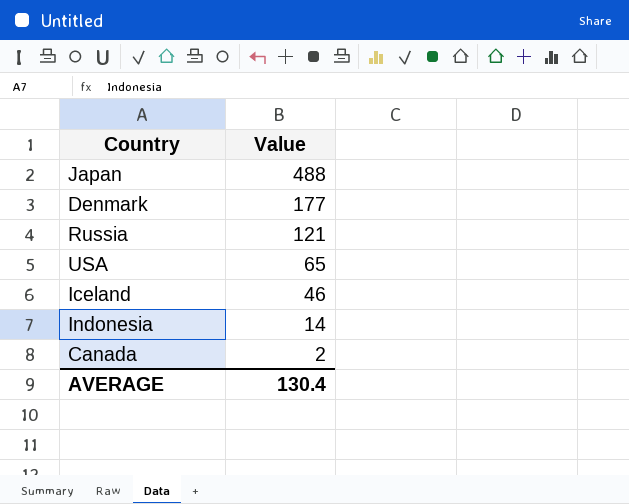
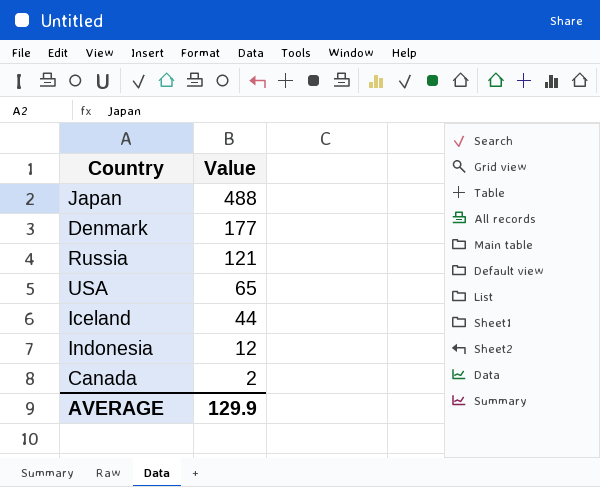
Iceland | Value: 46 -> 44
Indonesia | Value: 14 -> 12
AVERAGE | Value: 130.4 -> 129.9

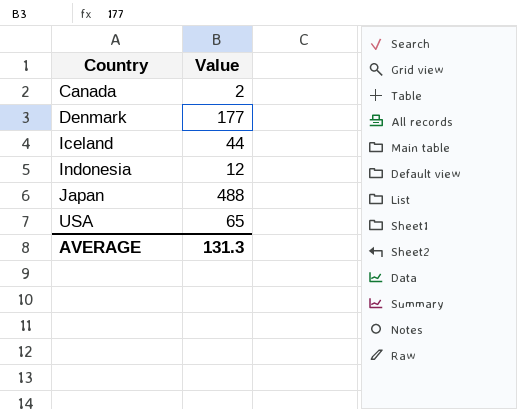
row order: Value descending -> Country ascending
row Russia: 121 -> none
AVERAGE | Value: 129.9 -> 131.3

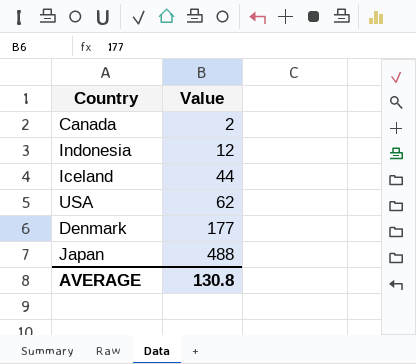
row order: Country ascending -> Value ascending
USA | Value: 65 -> 62
AVERAGE | Value: 131.3 -> 130.8

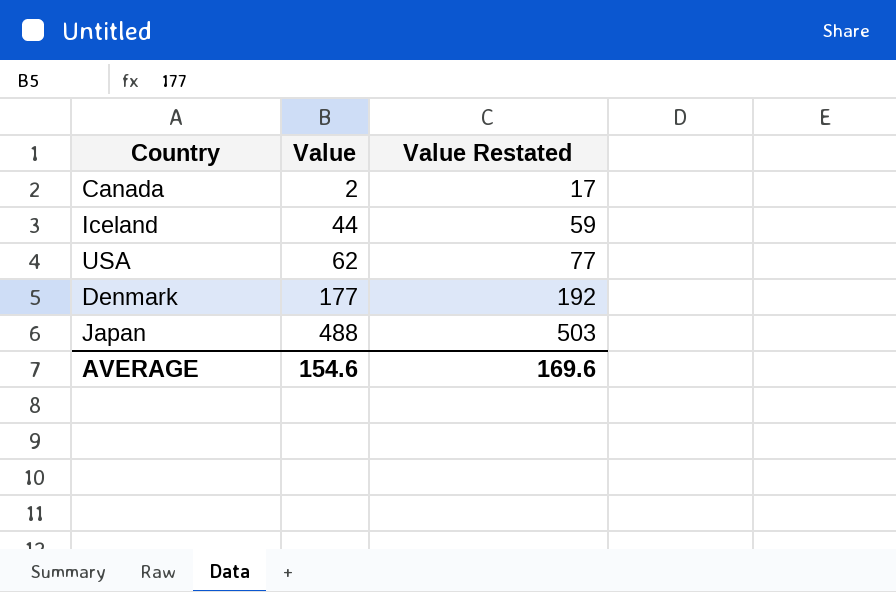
column Value Restated | formula: none -> [Value] + 15
row Indonesia: 12 -> none
AVERAGE | Value: 130.8 -> 154.6

